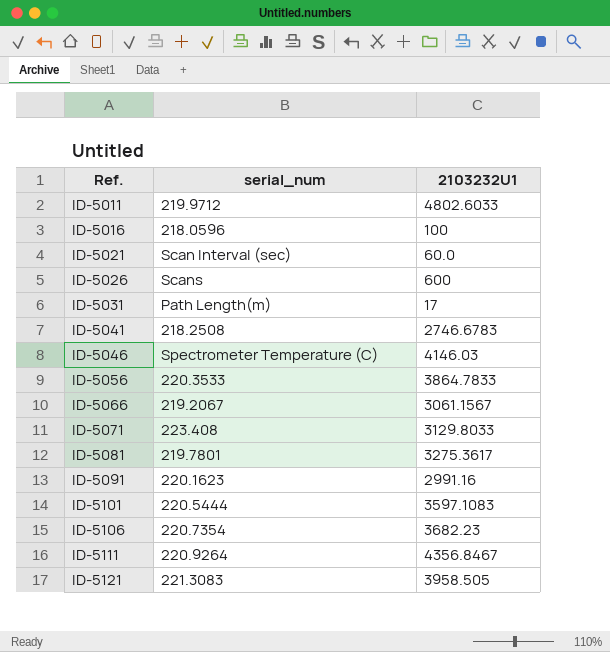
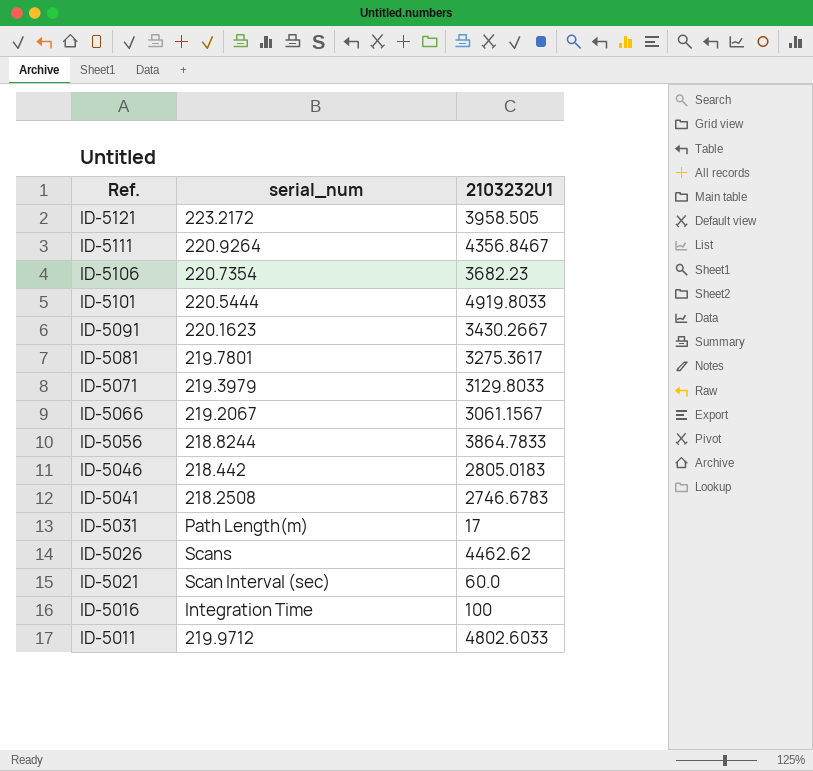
row order: Ref. ascending -> Ref. descending
ID-5121 | serial_num: 221.3083 -> 223.2172
ID-5101 | 2103232U1: 3597.1083 -> 4919.8033
ID-5091 | 2103232U1: 2991.16 -> 3430.2667
ID-5071 | serial_num: 223.408 -> 219.3979
ID-5056 | serial_num: 220.3533 -> 218.8244
ID-5046 | serial_num: Spectrometer Temperature (C) -> 218.442
ID-5046 | 2103232U1: 4146.03 -> 2805.0183
ID-5026 | 2103232U1: 600 -> 4462.62
ID-5016 | serial_num: 218.0596 -> Integration Time

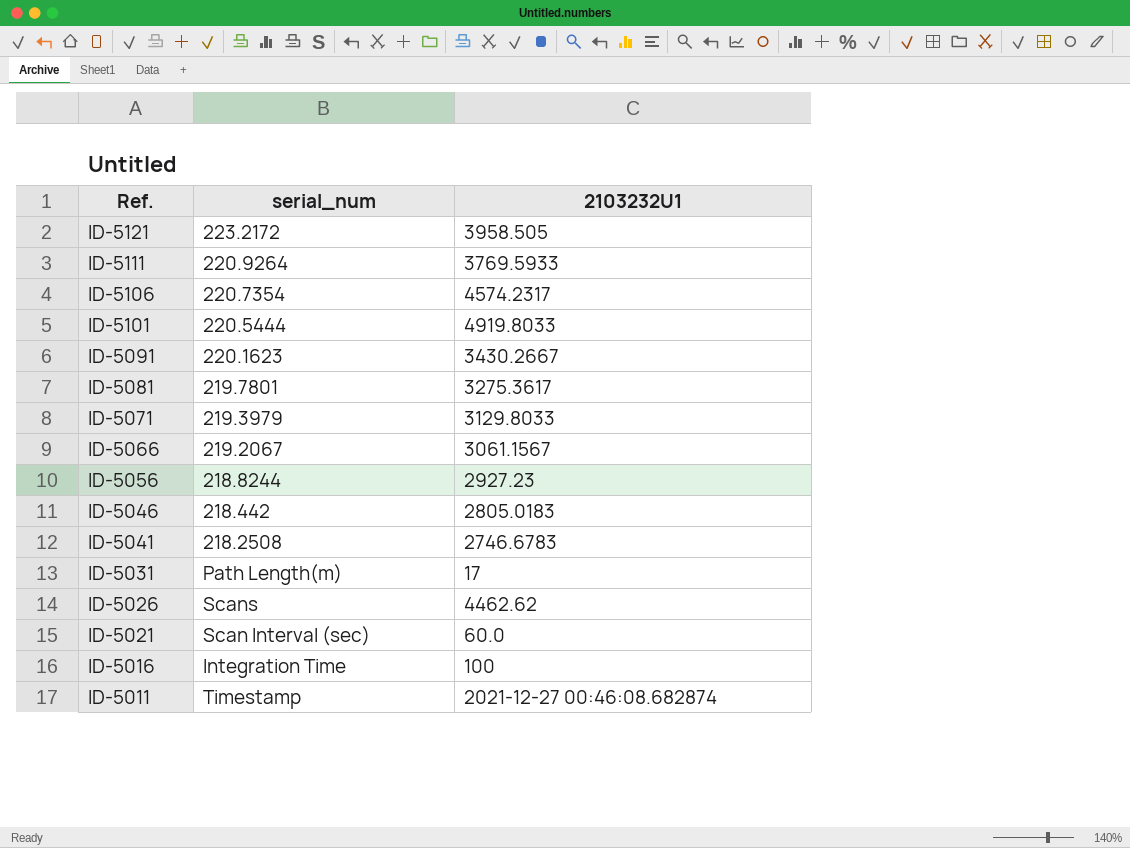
ID-5111 | 2103232U1: 4356.8467 -> 3769.5933
ID-5106 | 2103232U1: 3682.23 -> 4574.2317
ID-5056 | 2103232U1: 3864.7833 -> 2927.23
ID-5011 | serial_num: 219.9712 -> Timestamp
ID-5011 | 2103232U1: 4802.6033 -> 2021-12-27 00:46:08.682874

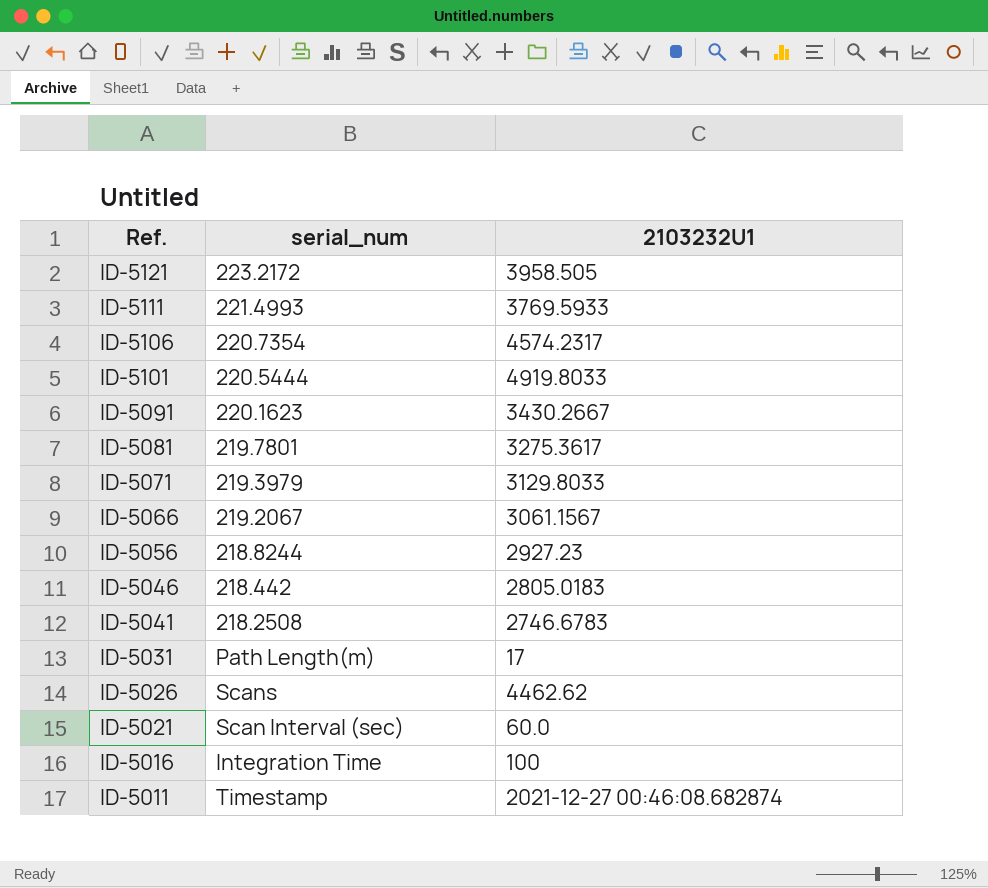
ID-5111 | serial_num: 220.9264 -> 221.4993

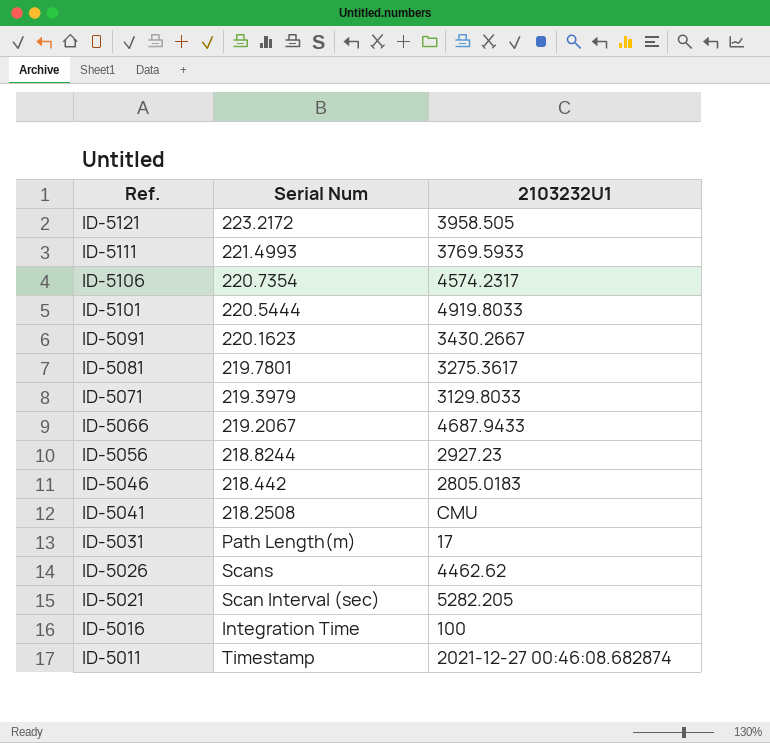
column name: serial_num -> Serial Num
ID-5066 | 2103232U1: 3061.1567 -> 4687.9433
ID-5041 | 2103232U1: 2746.6783 -> CMU
ID-5021 | 2103232U1: 60.0 -> 5282.205

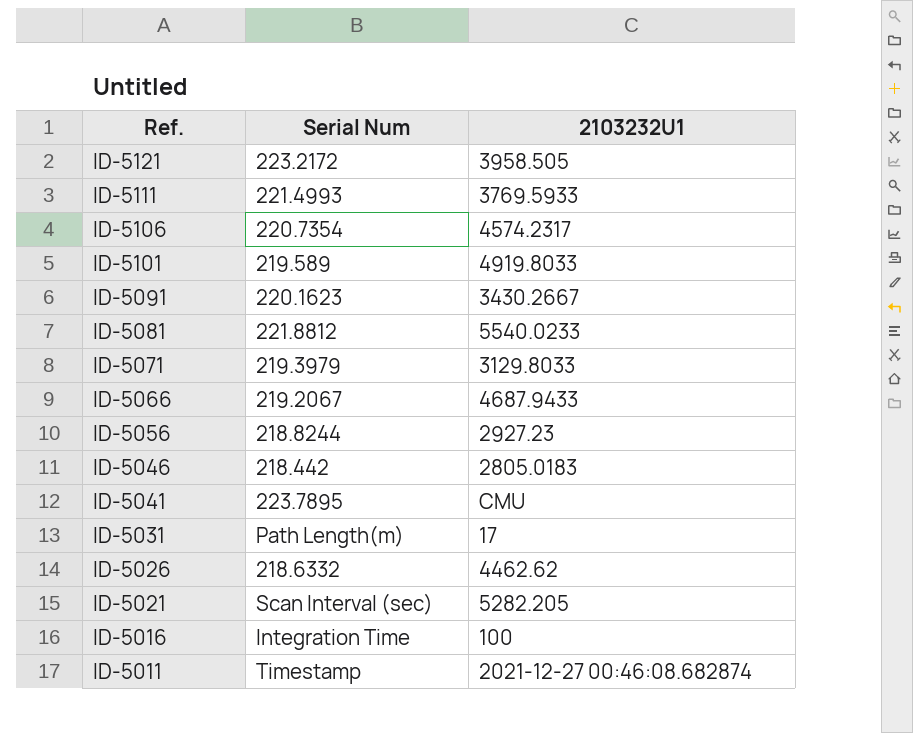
ID-5101 | Serial Num: 220.5444 -> 219.589
ID-5081 | Serial Num: 219.7801 -> 221.8812
ID-5081 | 2103232U1: 3275.3617 -> 5540.0233
ID-5041 | Serial Num: 218.2508 -> 223.7895
ID-5026 | Serial Num: Scans -> 218.6332

